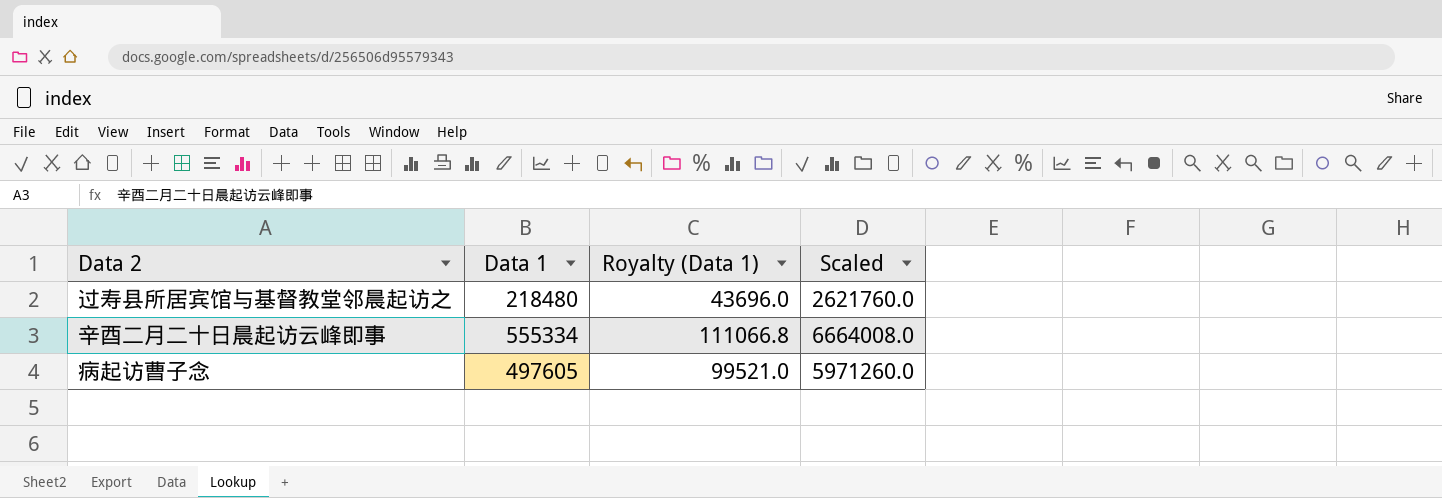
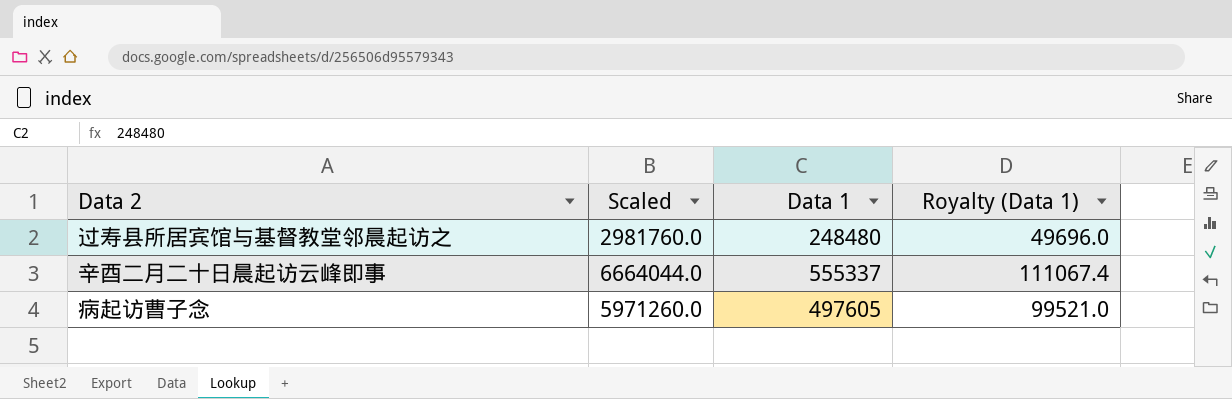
column Scaled | position: 4 -> 2
过寿县所居宾馆与基督教堂邻晨起访之 | Scaled: 2621760.0 -> 2981760.0
过寿县所居宾馆与基督教堂邻晨起访之 | Data 1: 218480 -> 248480
过寿县所居宾馆与基督教堂邻晨起访之 | Royalty (Data 1): 43696.0 -> 49696.0
辛酉二月二十日晨起访云峰即事 | Scaled: 6664008.0 -> 6664044.0
辛酉二月二十日晨起访云峰即事 | Data 1: 555334 -> 555337
辛酉二月二十日晨起访云峰即事 | Royalty (Data 1): 111066.8 -> 111067.4

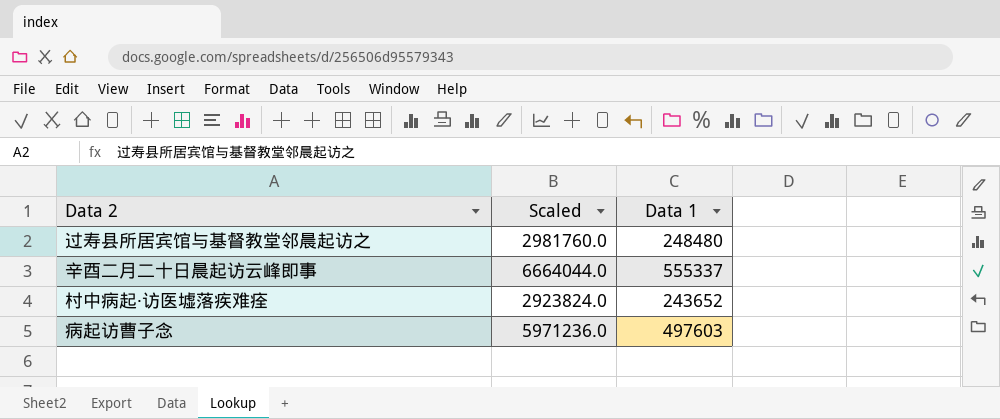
column Royalty (Data 1) | formula: [Data 1] * 0.2 -> none
row 村中病起·访医墟落疾难痊: none -> 2923824.0 | 243652
病起访曹子念 | Scaled: 5971260.0 -> 5971236.0
病起访曹子念 | Data 1: 497605 -> 497603

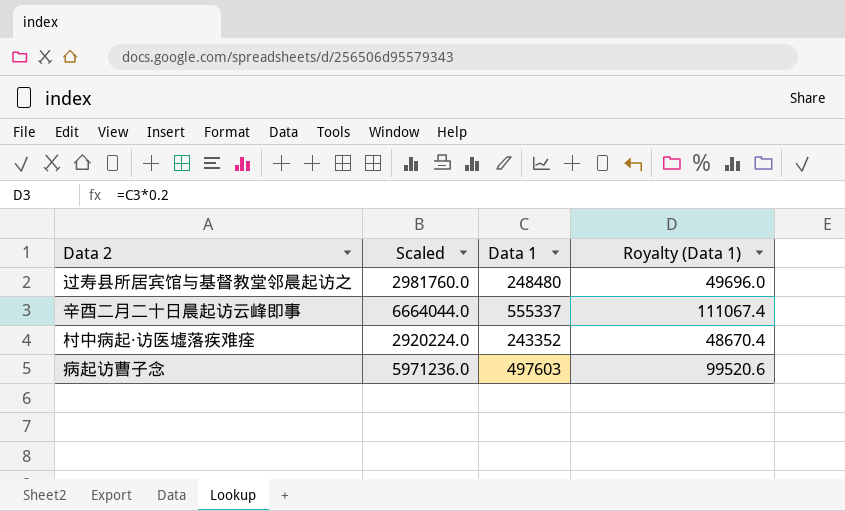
column Royalty (Data 1) | formula: none -> [Data 1] * 0.2
村中病起·访医墟落疾难痊 | Scaled: 2923824.0 -> 2920224.0
村中病起·访医墟落疾难痊 | Data 1: 243652 -> 243352

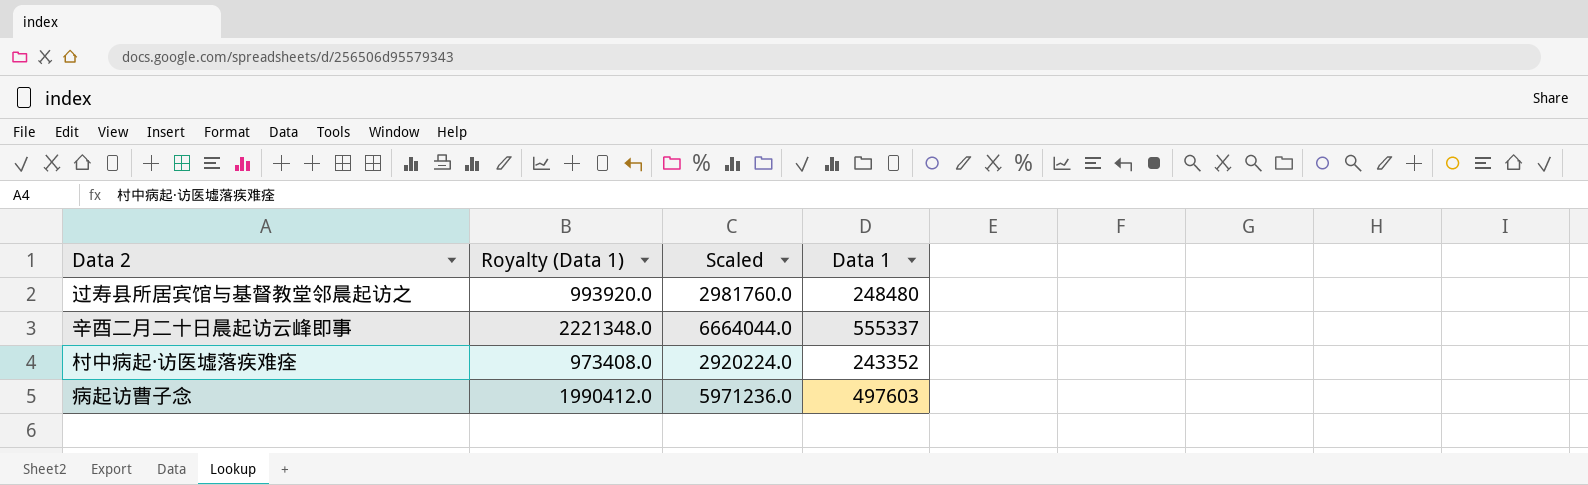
column Royalty (Data 1) | formula: [Data 1] * 0.2 -> [Data 1] * 4
column Royalty (Data 1) | position: 4 -> 2

